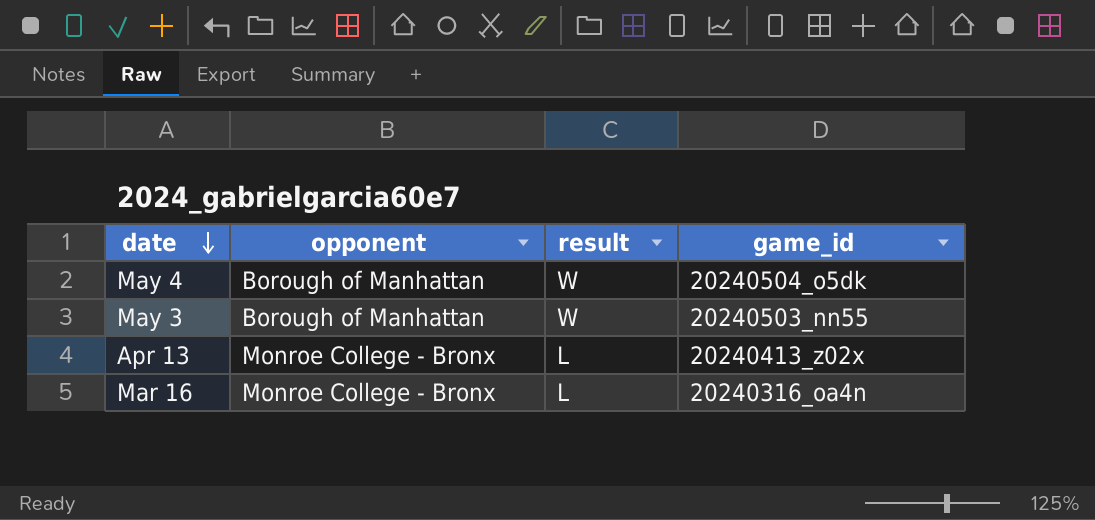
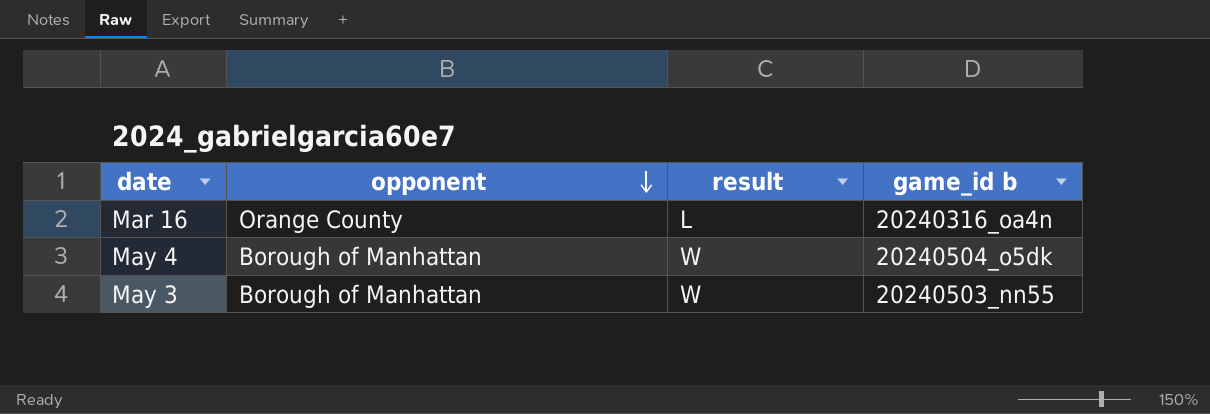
row order: date descending -> opponent descending
column name: game_id -> game_id b
row Apr 13: Monroe College - Bronx | L | 20240413_z02x -> none
Mar 16 | opponent: Monroe College - Bronx -> Orange County

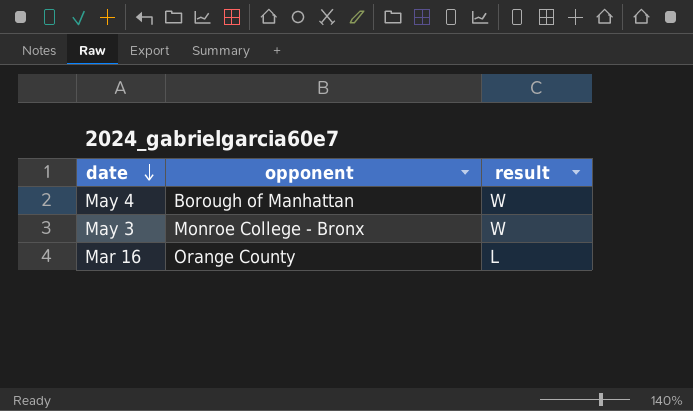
row order: opponent descending -> date descending
column game_id b | position: 4 -> none
May 3 | opponent: Borough of Manhattan -> Monroe College - Bronx

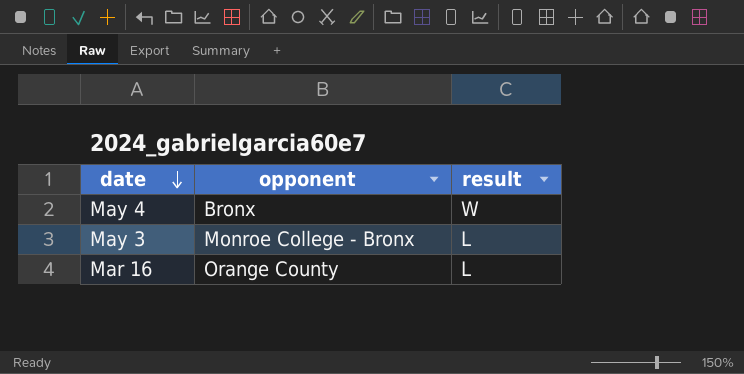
May 4 | opponent: Borough of Manhattan -> Bronx
May 3 | result: W -> L

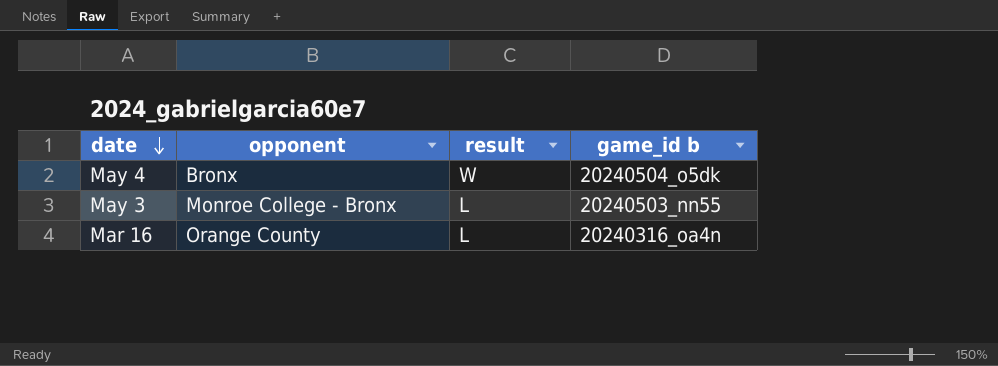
column game_id b | position: none -> 4

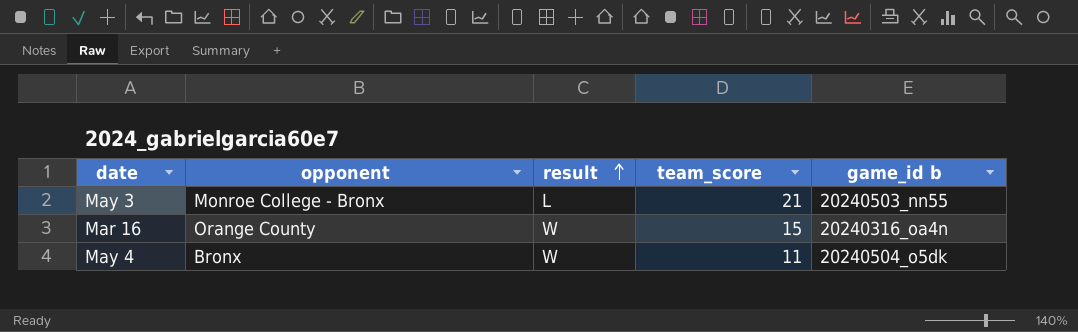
row order: date descending -> result ascending
column team_score | position: none -> 4
Mar 16 | result: L -> W

